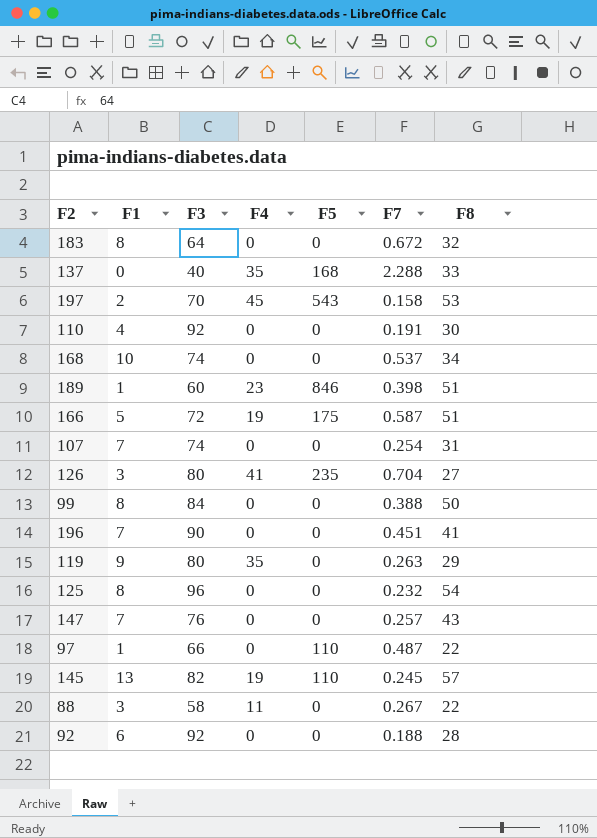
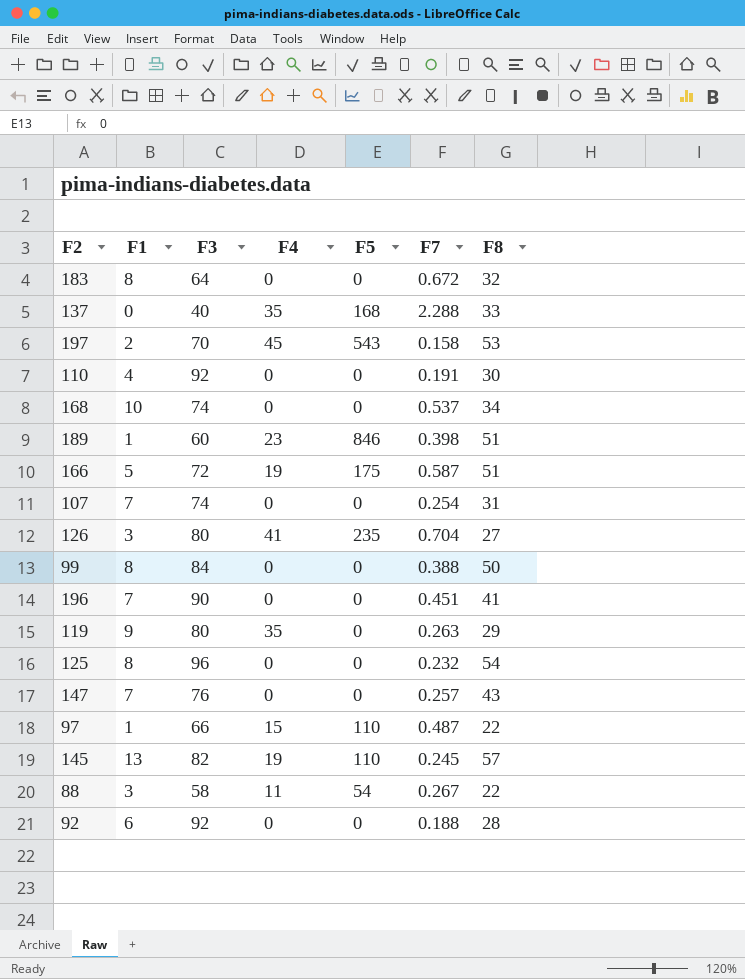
97 | F4: 0 -> 15
88 | F5: 0 -> 54

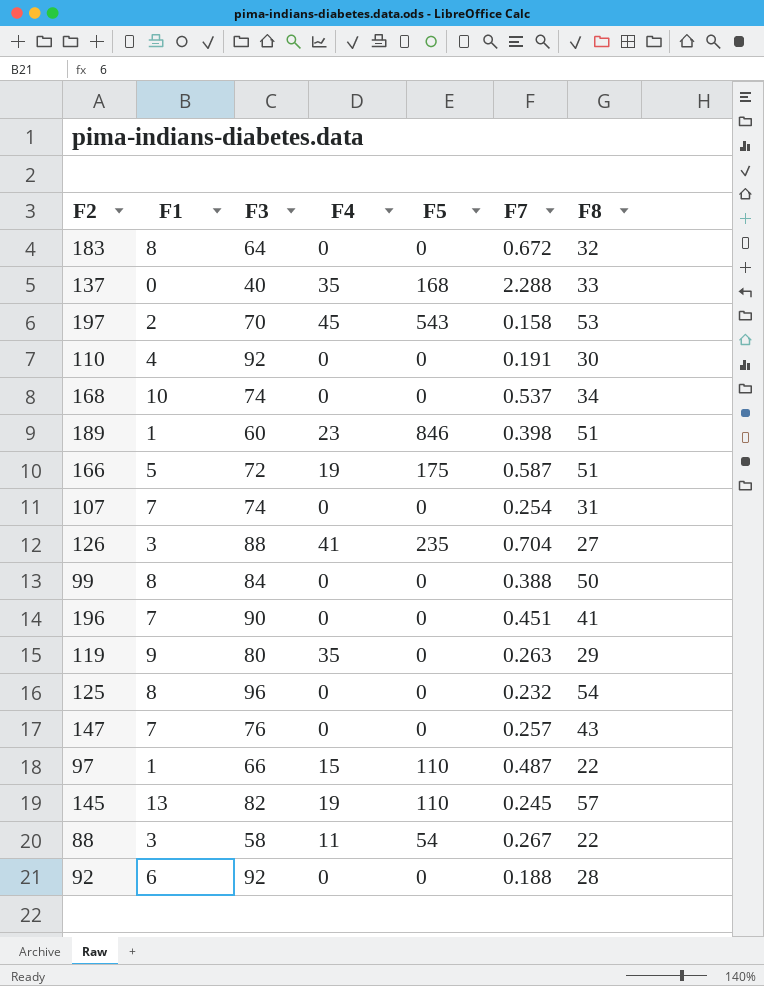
126 | F3: 80 -> 88

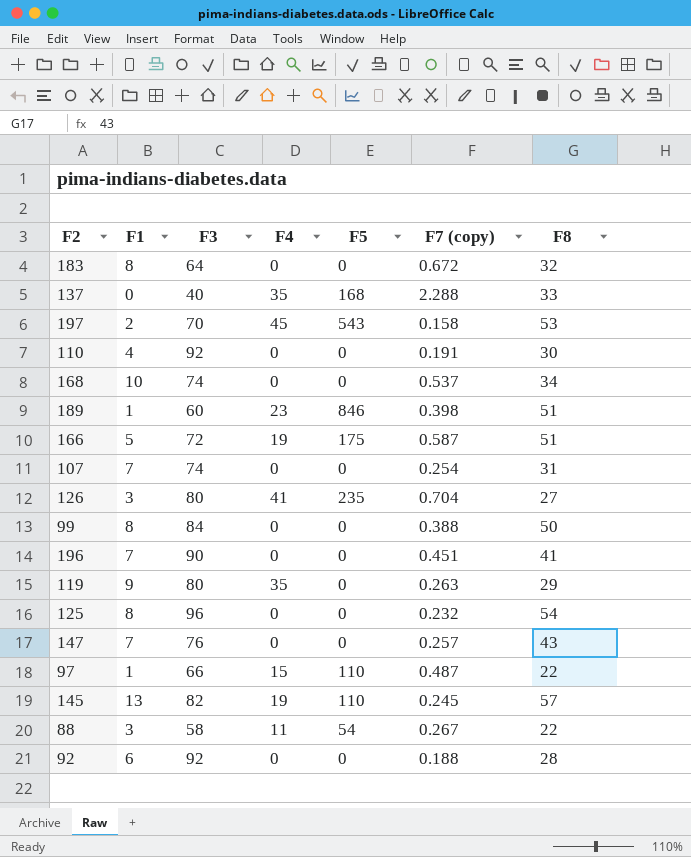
column name: F7 -> F7 (copy)
126 | F3: 88 -> 80

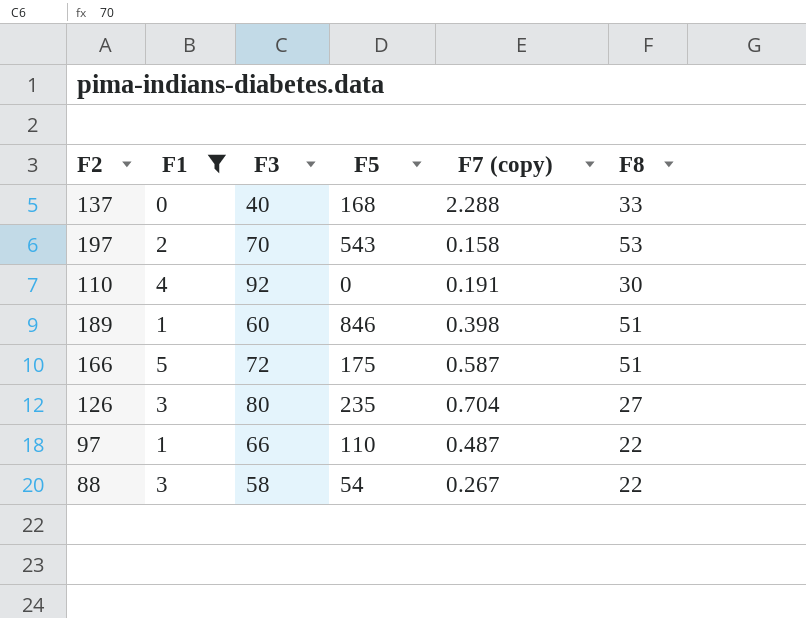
filter: none -> F1 <= 5
column F4 | position: 4 -> none

